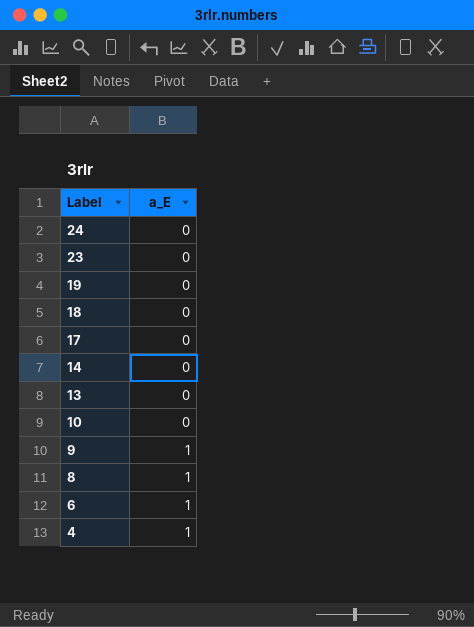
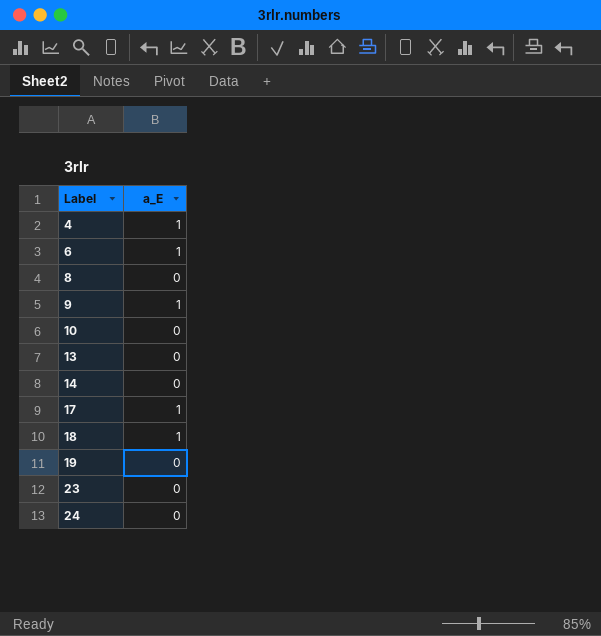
row order: Label descending -> Label ascending
8 | a_E: 1 -> 0
17 | a_E: 0 -> 1
18 | a_E: 0 -> 1

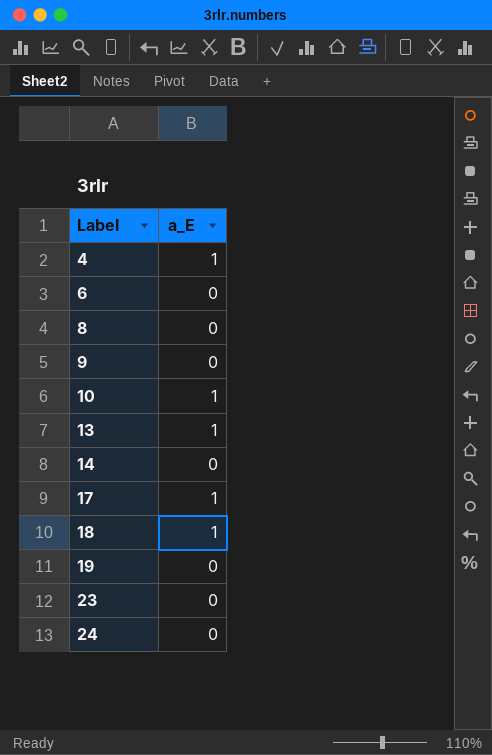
6 | a_E: 1 -> 0
9 | a_E: 1 -> 0
10 | a_E: 0 -> 1
13 | a_E: 0 -> 1

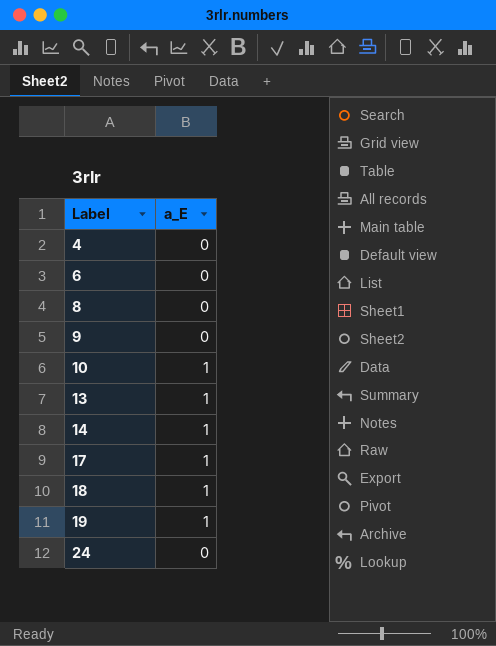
row 23: 0 -> none
4 | a_E: 1 -> 0
14 | a_E: 0 -> 1
19 | a_E: 0 -> 1

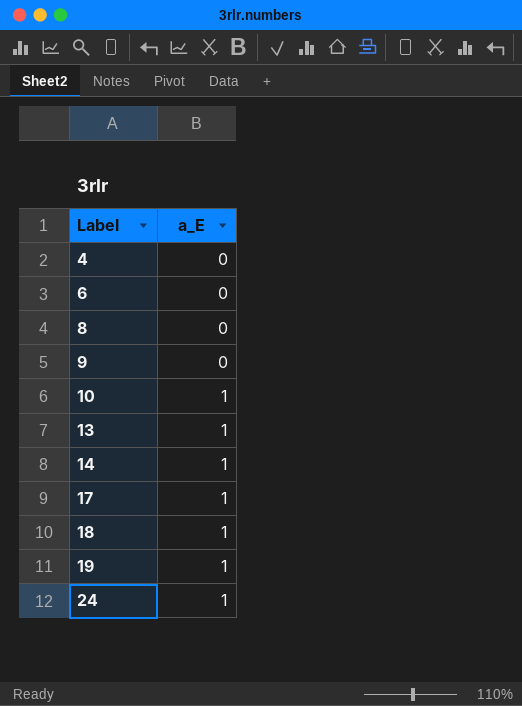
24 | a_E: 0 -> 1

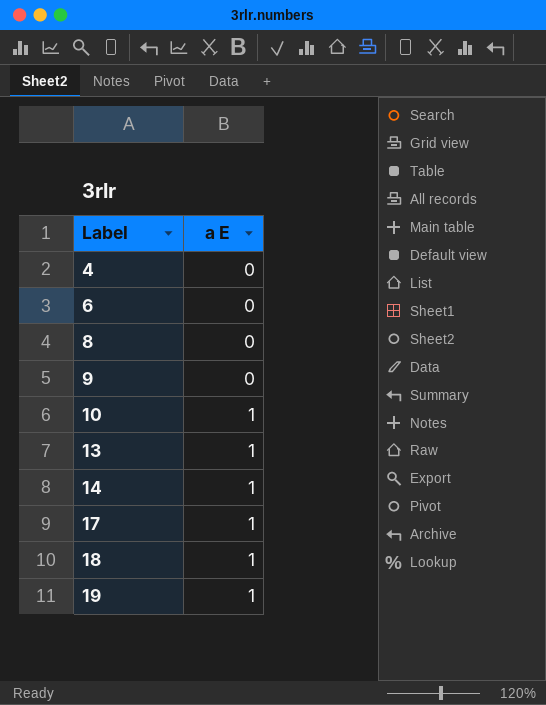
column name: a_E -> a E
row 24: 1 -> none

